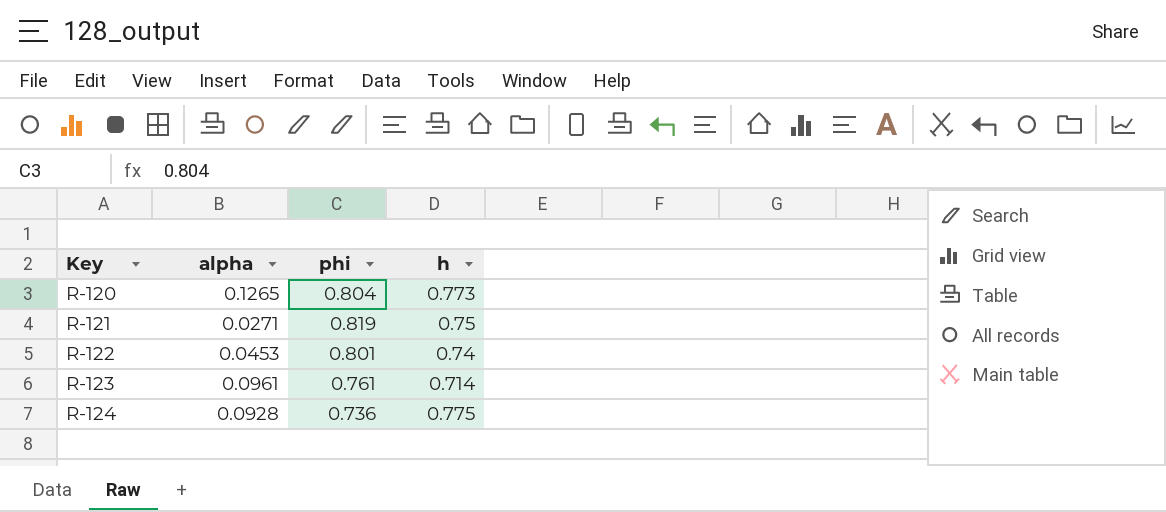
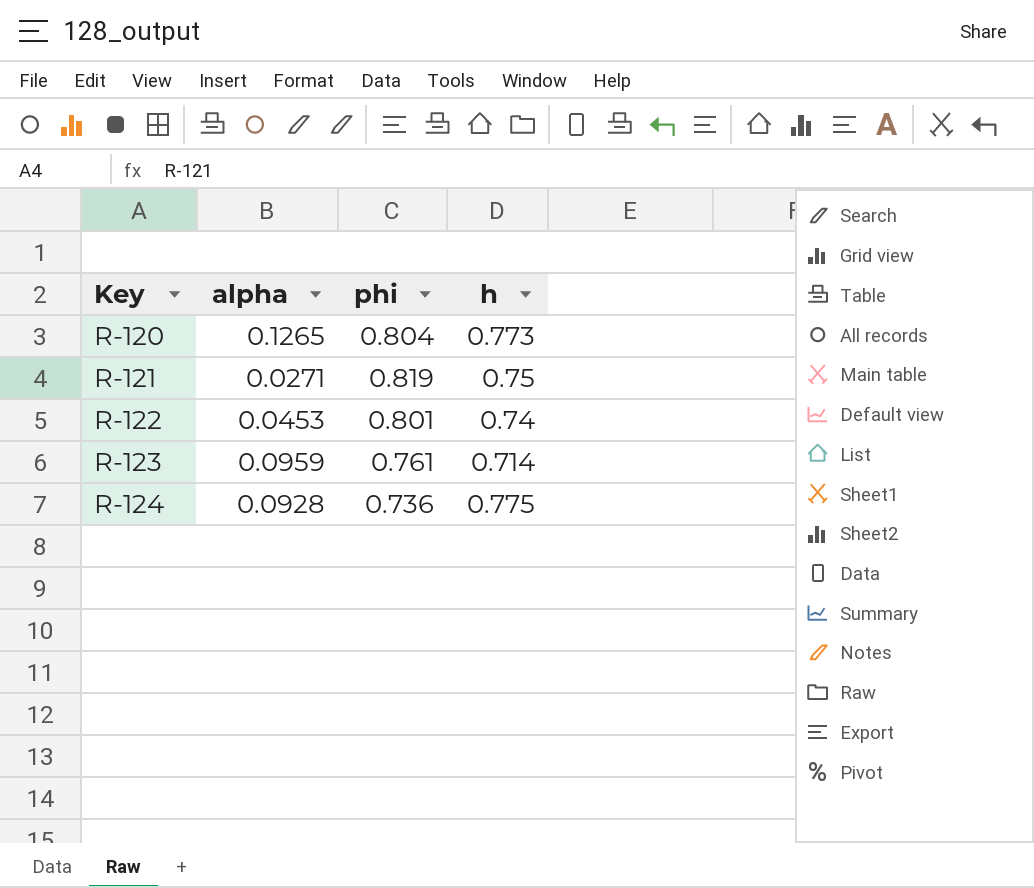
R-123 | alpha: 0.0961 -> 0.0959

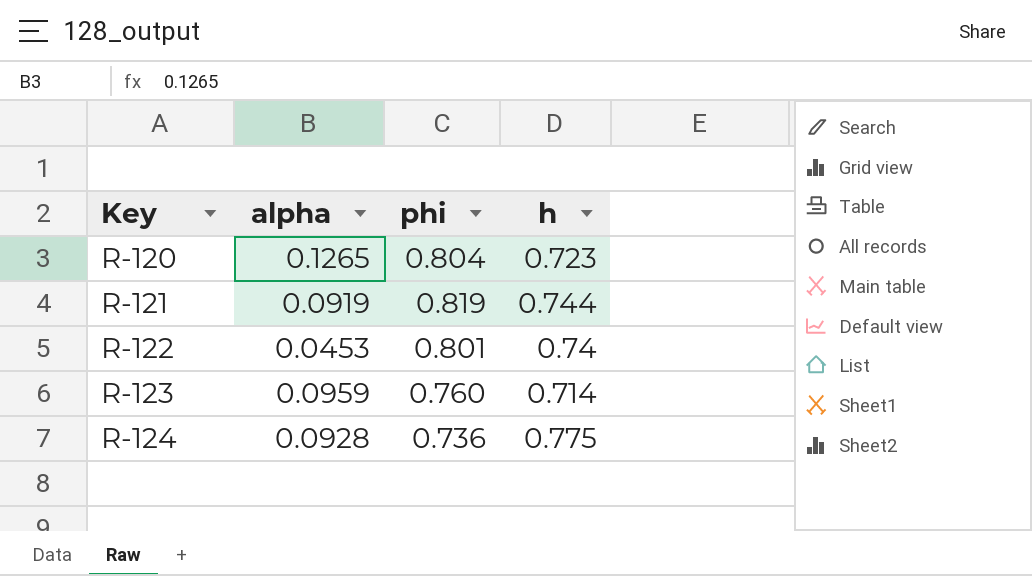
R-120 | h: 0.773 -> 0.723
R-121 | alpha: 0.0271 -> 0.0919
R-121 | h: 0.75 -> 0.744
R-123 | phi: 0.761 -> 0.760

